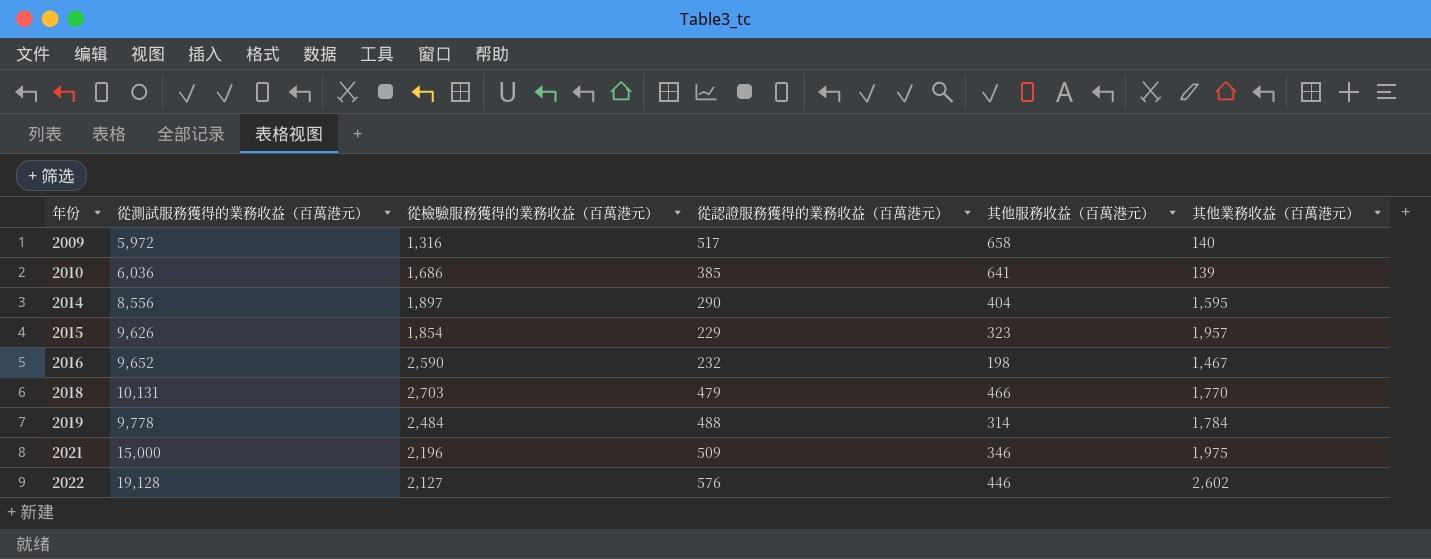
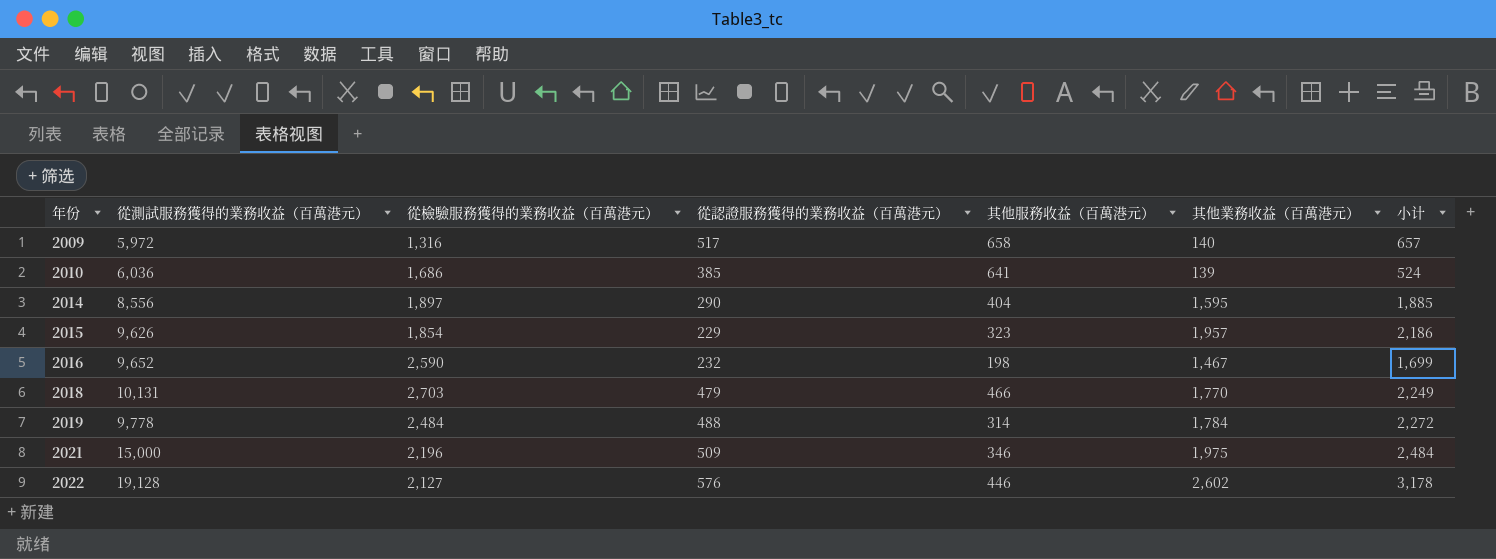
column 小计 | formula: none -> [從認證服務獲得的業務收益（百萬港元）] + [其他業務收益（百萬港元）]

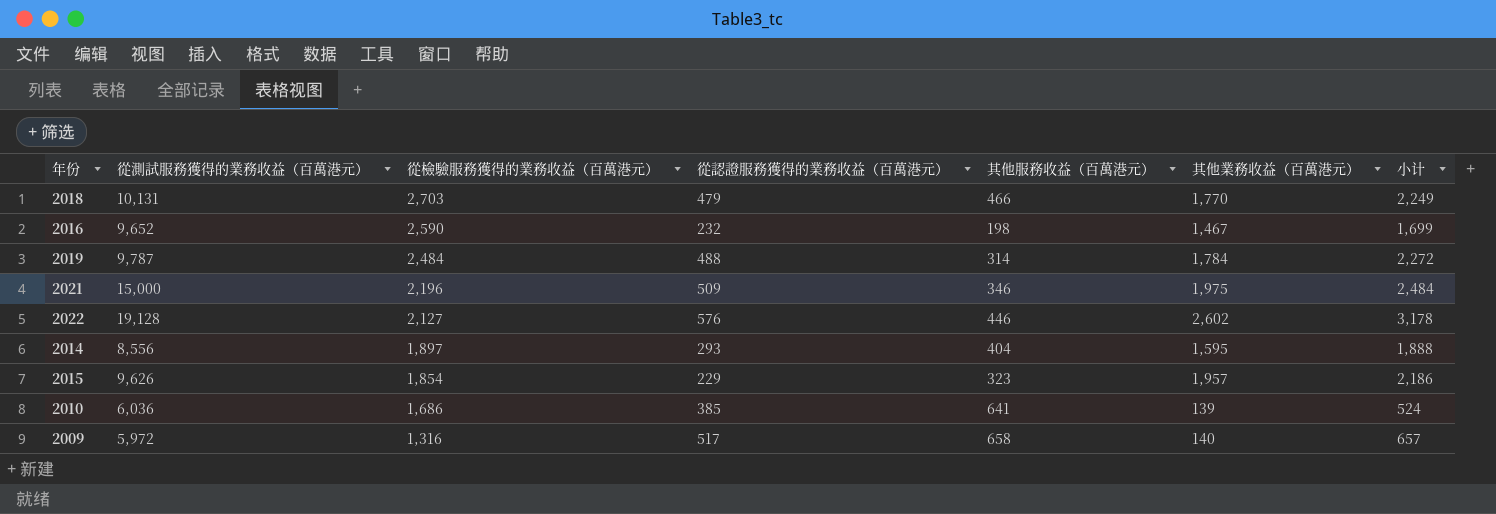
row order: 年份 ascending -> 從檢驗服務獲得的業務收益（百萬港元） descending
2019 | 從測試服務獲得的業務收益（百萬港元）: 9,778 -> 9,787
2014 | 從認證服務獲得的業務收益（百萬港元）: 290 -> 293
2014 | 小计: 1,885 -> 1,888

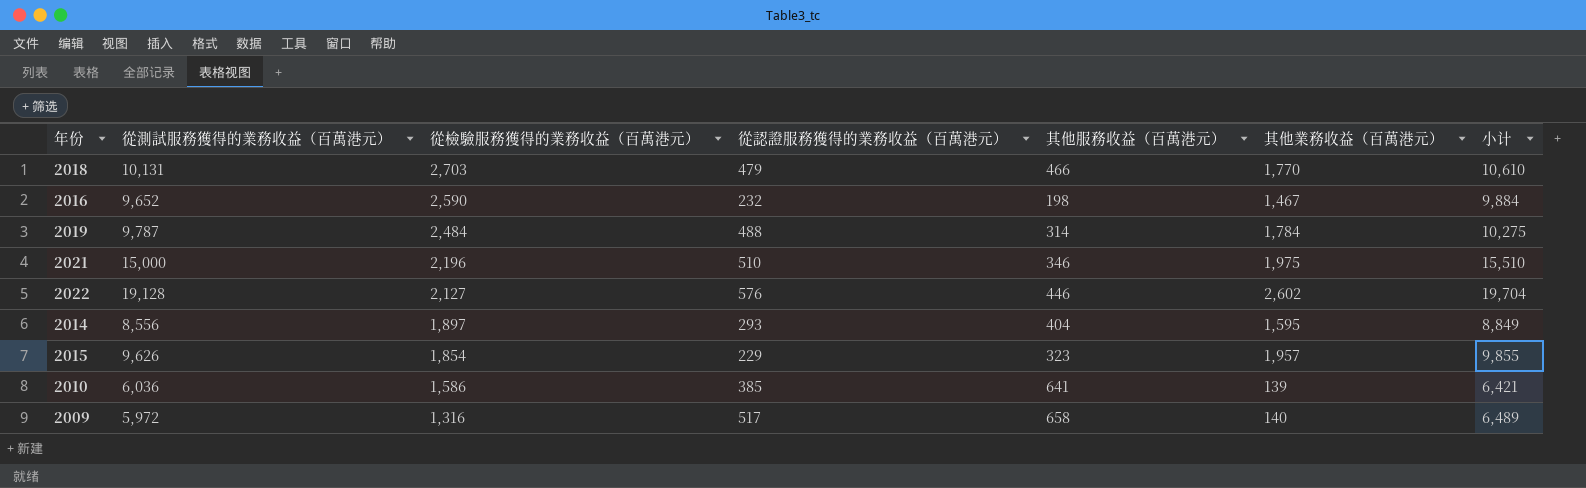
column 小计 | formula: [從認證服務獲得的業務收益（百萬港元）] + [其他業務收益（百萬港元）] -> [從測試服務獲得的業務收益（百萬港元）] + [從認證服務獲得的業務收益（百萬港元）]
2021 | 從認證服務獲得的業務收益（百萬港元）: 509 -> 510
2010 | 從檢驗服務獲得的業務收益（百萬港元）: 1,686 -> 1,586

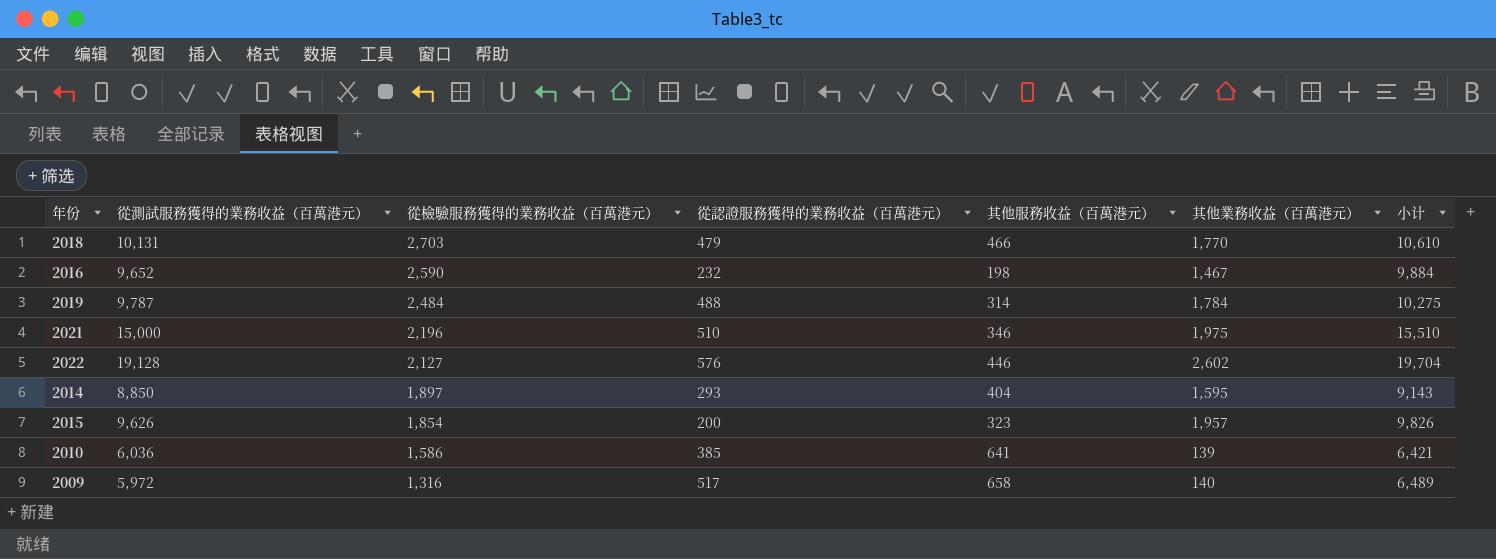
2014 | 從測試服務獲得的業務收益（百萬港元）: 8,556 -> 8,850
2014 | 小计: 8,849 -> 9,143
2015 | 從認證服務獲得的業務收益（百萬港元）: 229 -> 200
2015 | 小计: 9,855 -> 9,826

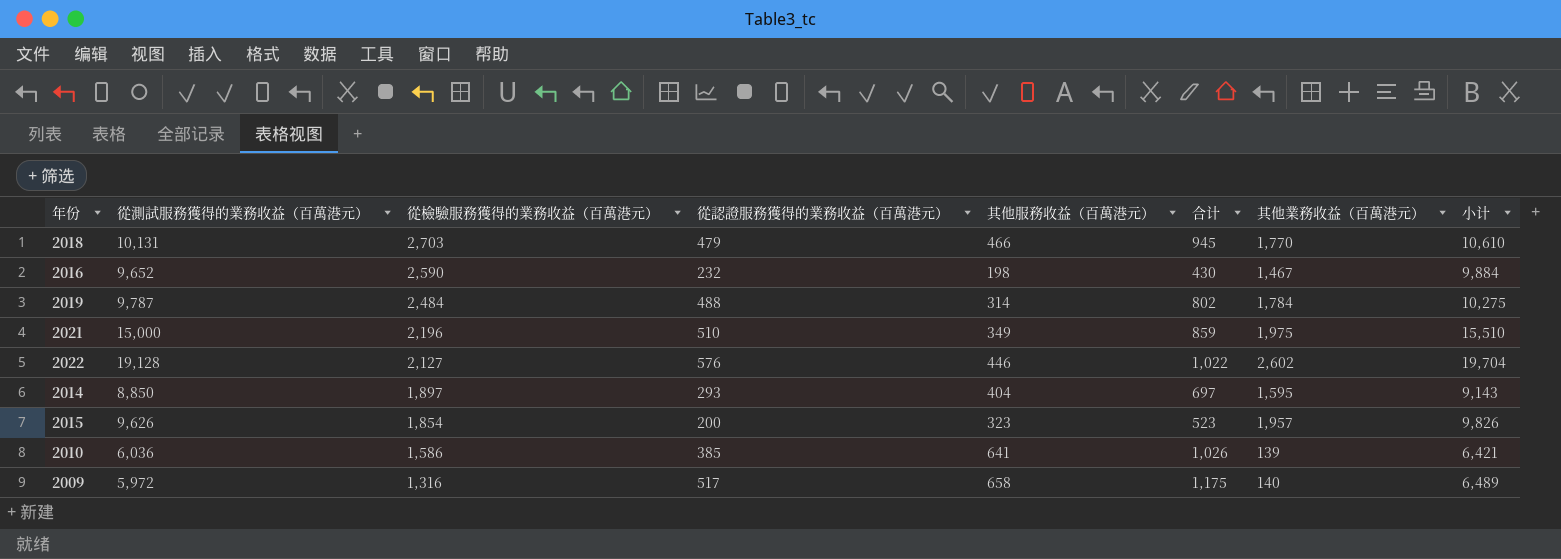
column 合计 | formula: none -> [從認證服務獲得的業務收益（百萬港元）] + [其他服務收益（百萬港元）]
2021 | 其他服務收益（百萬港元）: 346 -> 349

